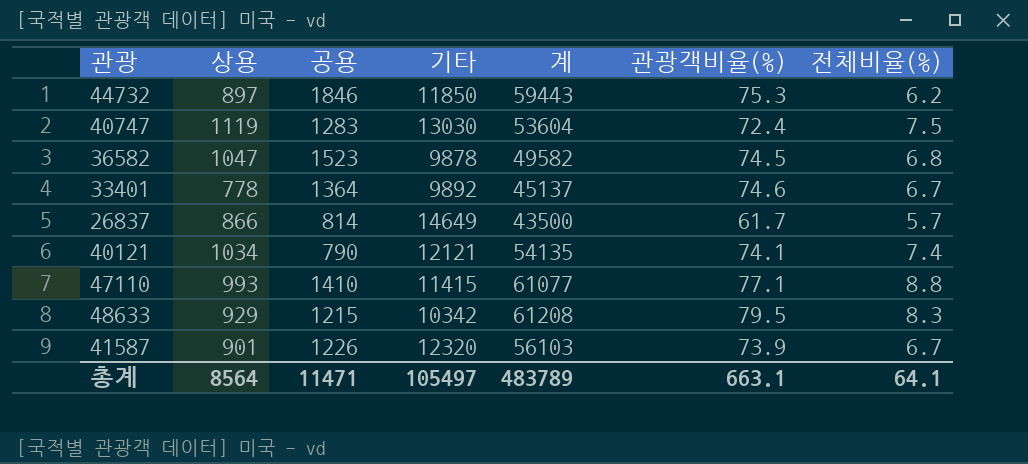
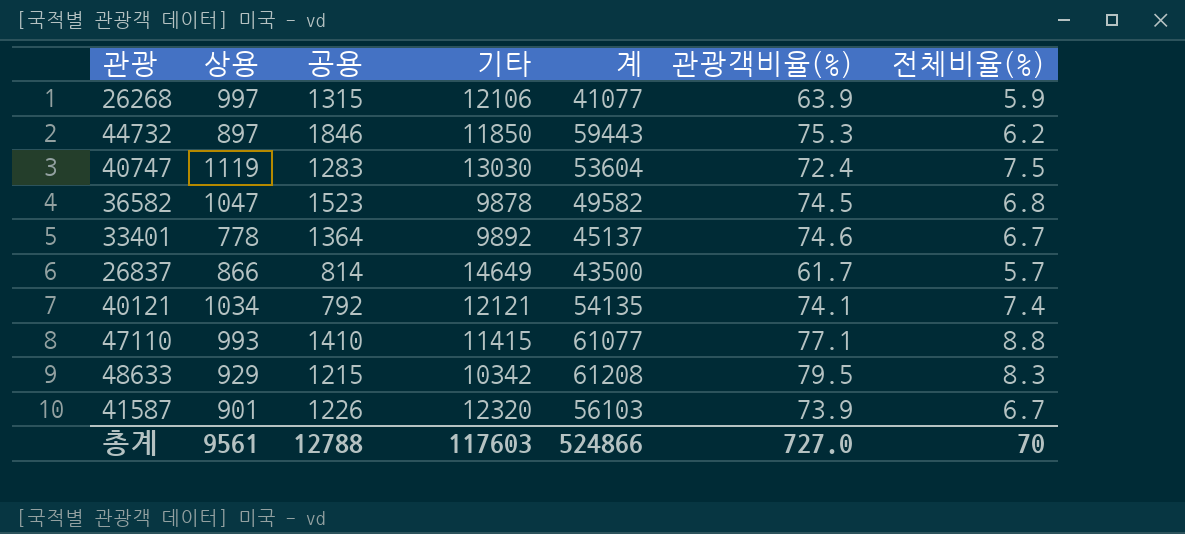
row 26268: none -> 997 | 1315 | 12106 | 41077 | 63.9 | 5.9
40121 | 공용: 790 -> 792
총계 | 상용: 8564 -> 9561
총계 | 공용: 11471 -> 12788
총계 | 기타: 105497 -> 117603
총계 | 계: 483789 -> 524866
총계 | 관광객비율(%): 663.1 -> 727.0
총계 | 전체비율(%): 64.1 -> 70

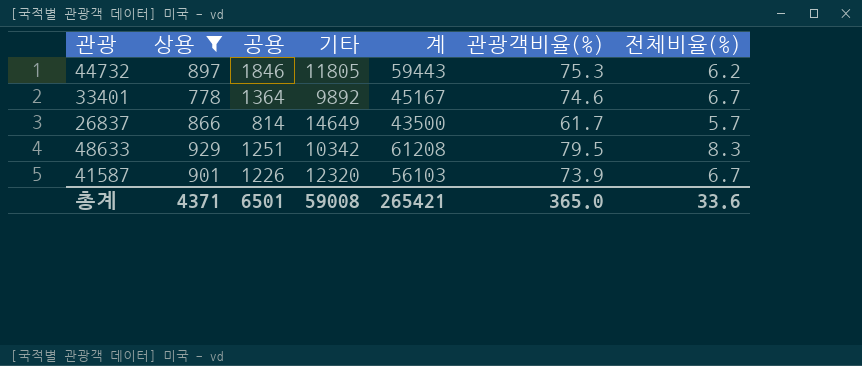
filter: none -> 상용 <= 929
44732 | 기타: 11850 -> 11805
33401 | 계: 45137 -> 45167
48633 | 공용: 1215 -> 1251
총계 | 상용: 9561 -> 4371
총계 | 공용: 12788 -> 6501
총계 | 기타: 117603 -> 59008
총계 | 계: 524866 -> 265421
총계 | 관광객비율(%): 727.0 -> 365.0
총계 | 전체비율(%): 70 -> 33.6

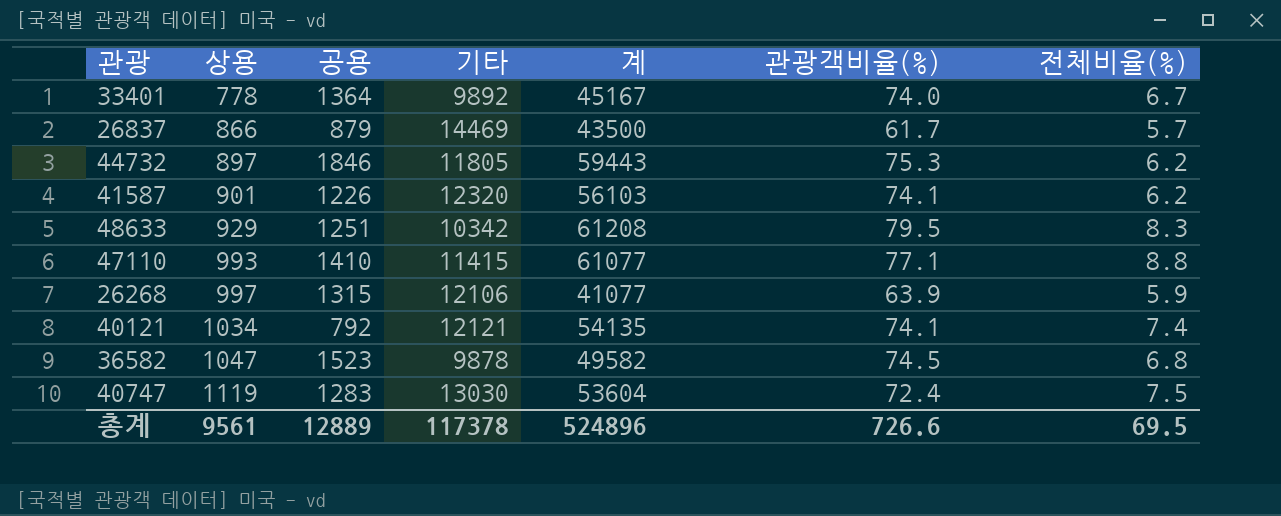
filter: 상용 <= 929 -> none
row order: none -> 상용 ascending
33401 | 관광객비율(%): 74.6 -> 74.0
26837 | 공용: 814 -> 879
26837 | 기타: 14649 -> 14469
41587 | 관광객비율(%): 73.9 -> 74.1
41587 | 전체비율(%): 6.7 -> 6.2
총계 | 상용: 4371 -> 9561
총계 | 공용: 6501 -> 12889
총계 | 기타: 59008 -> 117378
총계 | 계: 265421 -> 524896
총계 | 관광객비율(%): 365.0 -> 726.6
총계 | 전체비율(%): 33.6 -> 69.5

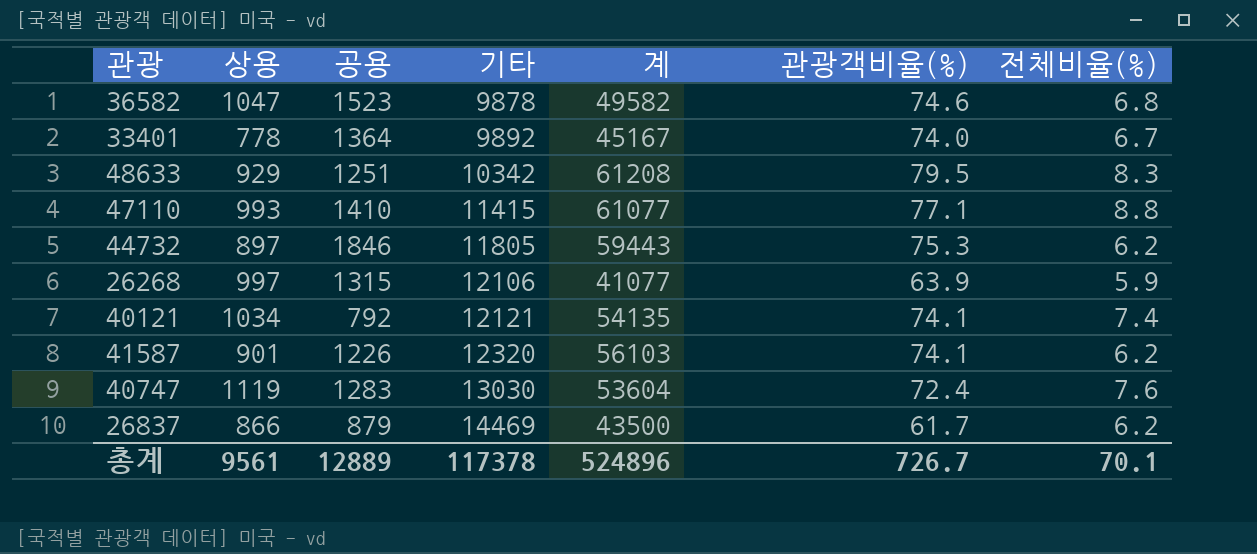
row order: 상용 ascending -> 기타 ascending
36582 | 관광객비율(%): 74.5 -> 74.6
40747 | 전체비율(%): 7.5 -> 7.6
26837 | 전체비율(%): 5.7 -> 6.2
총계 | 관광객비율(%): 726.6 -> 726.7
총계 | 전체비율(%): 69.5 -> 70.1

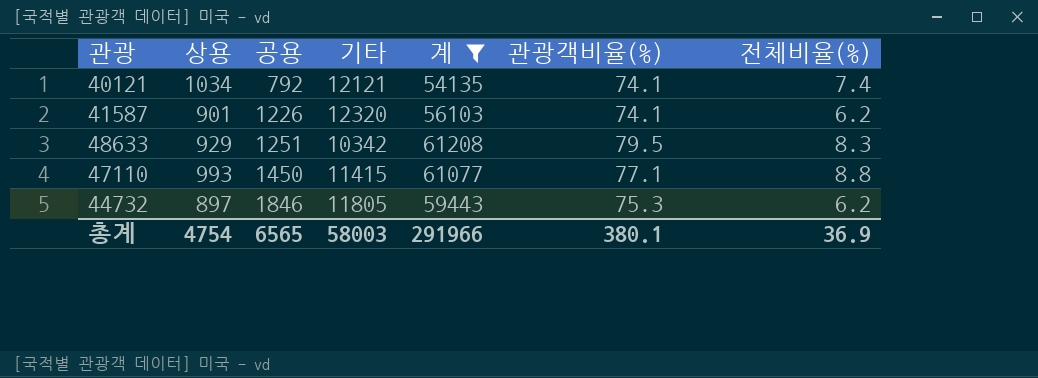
filter: none -> 계 >= 54135
row order: 기타 ascending -> 공용 ascending
47110 | 공용: 1410 -> 1450
총계 | 상용: 9561 -> 4754
총계 | 공용: 12889 -> 6565
총계 | 기타: 117378 -> 58003
총계 | 계: 524896 -> 291966
총계 | 관광객비율(%): 726.7 -> 380.1
총계 | 전체비율(%): 70.1 -> 36.9

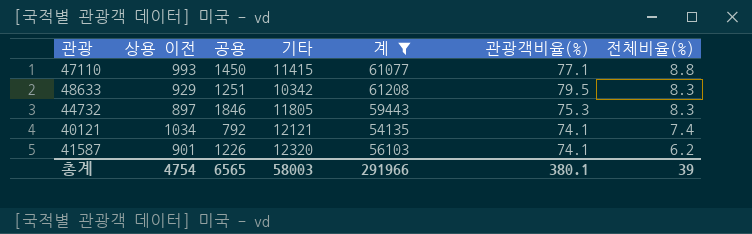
row order: 공용 ascending -> 전체비율(%) descending
column name: 상용 -> 상용 이전
44732 | 전체비율(%): 6.2 -> 8.3
총계 | 전체비율(%): 36.9 -> 39

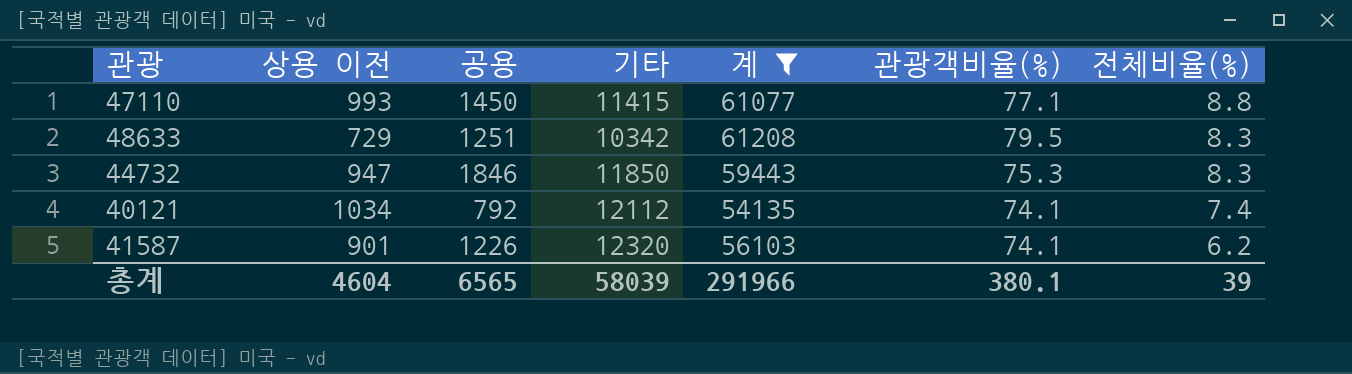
48633 | 상용 이전: 929 -> 729
44732 | 상용 이전: 897 -> 947
44732 | 기타: 11805 -> 11850
40121 | 기타: 12121 -> 12112
총계 | 상용 이전: 4754 -> 4604
총계 | 기타: 58003 -> 58039

